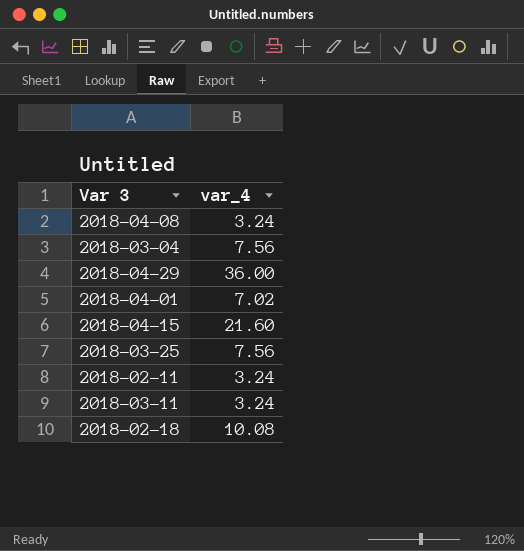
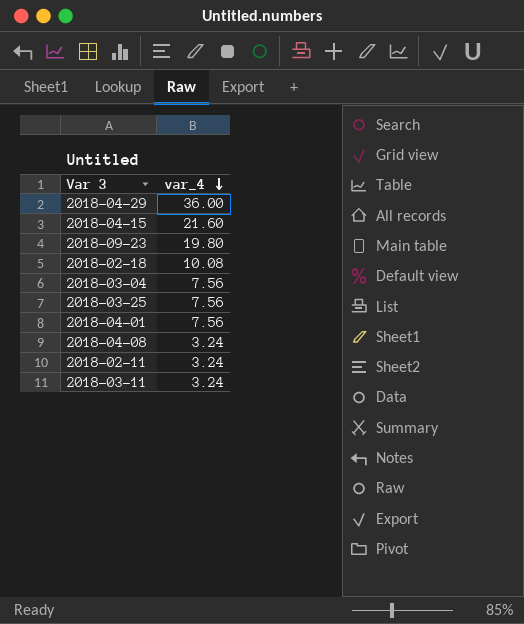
row order: none -> var_4 descending
row 2018-09-23: none -> 19.80
2018-04-01 | var_4: 7.02 -> 7.56

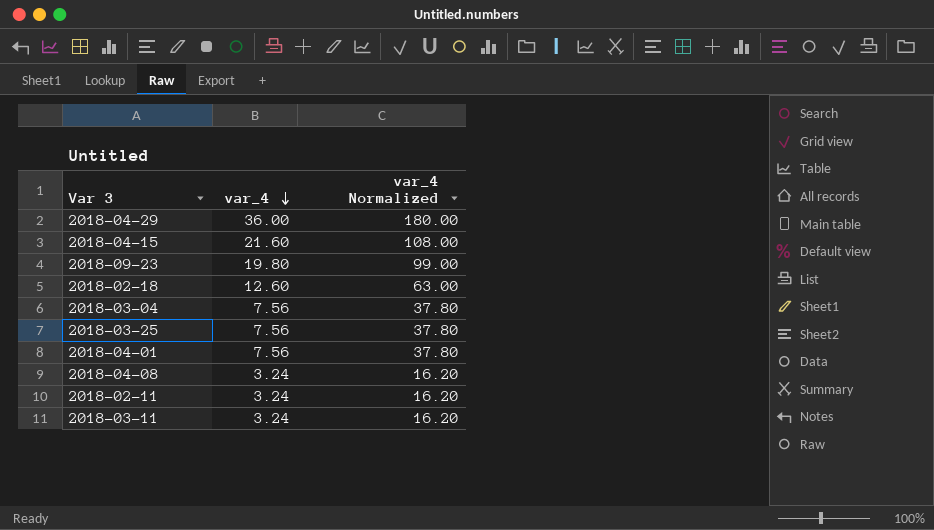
column var_4 Normalized | formula: none -> [var_4] * 5
2018-02-18 | var_4: 10.08 -> 12.60

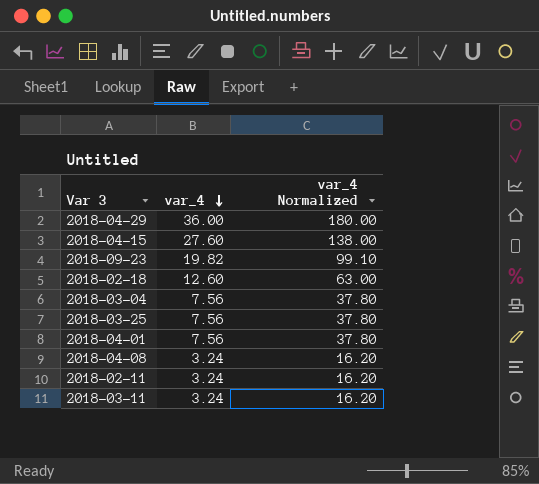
2018-04-15 | var_4: 21.60 -> 27.60
2018-04-15 | var_4 Normalized: 108.00 -> 138.00
2018-09-23 | var_4: 19.80 -> 19.82
2018-09-23 | var_4 Normalized: 99.00 -> 99.10

